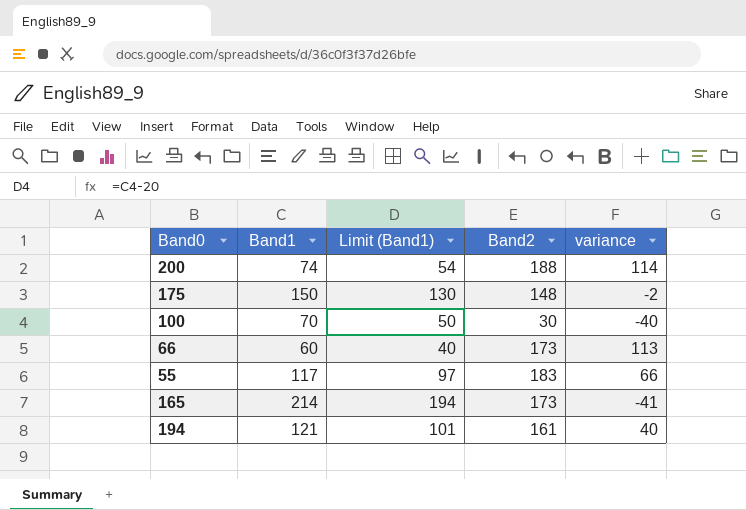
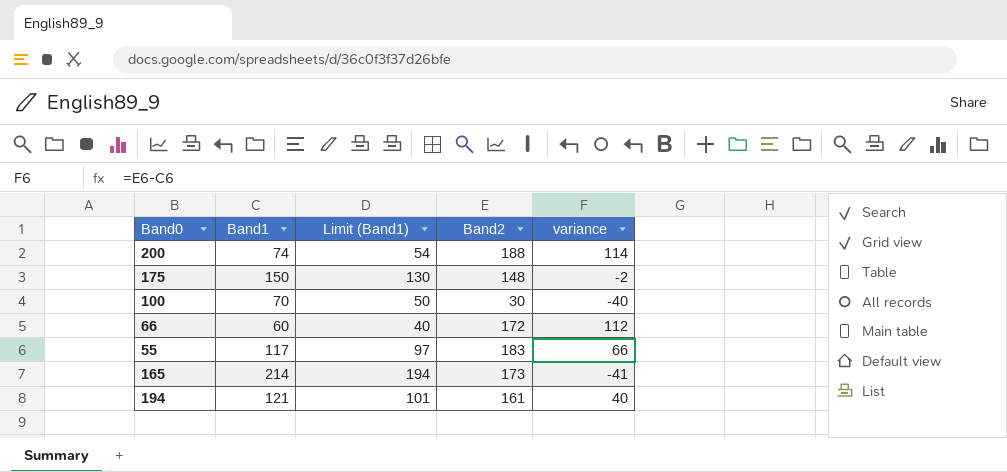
66 | Band2: 173 -> 172
66 | variance: 113 -> 112

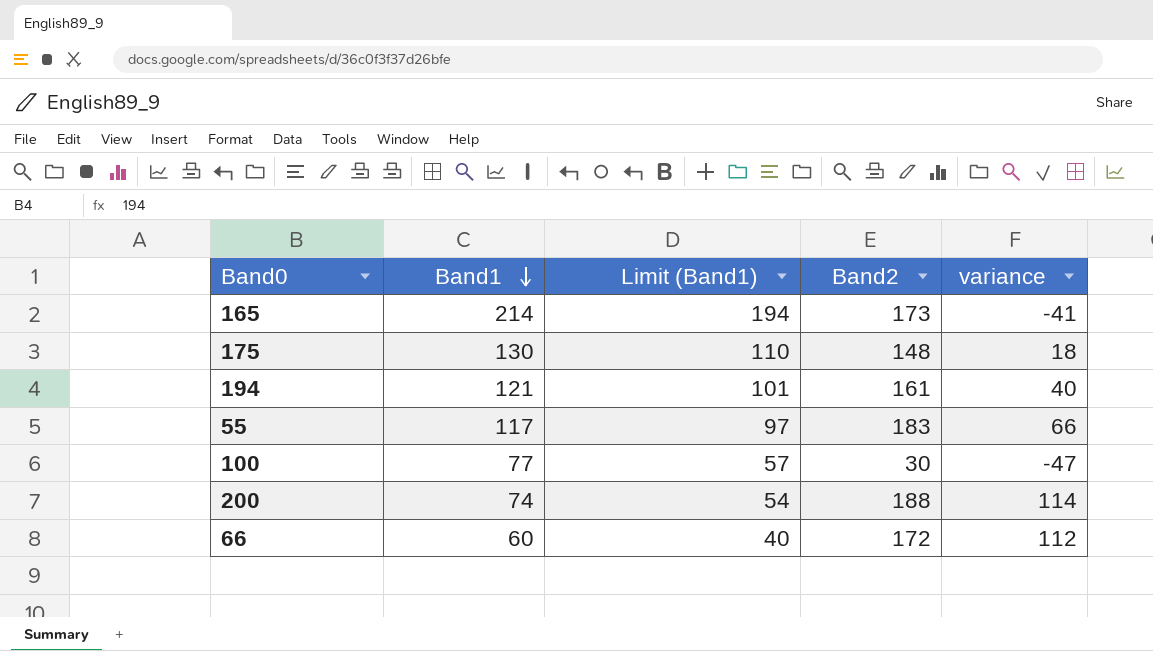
row order: none -> Band1 descending
175 | Band1: 150 -> 130
175 | Limit (Band1): 130 -> 110
175 | variance: -2 -> 18
100 | Band1: 70 -> 77
100 | Limit (Band1): 50 -> 57
100 | variance: -40 -> -47

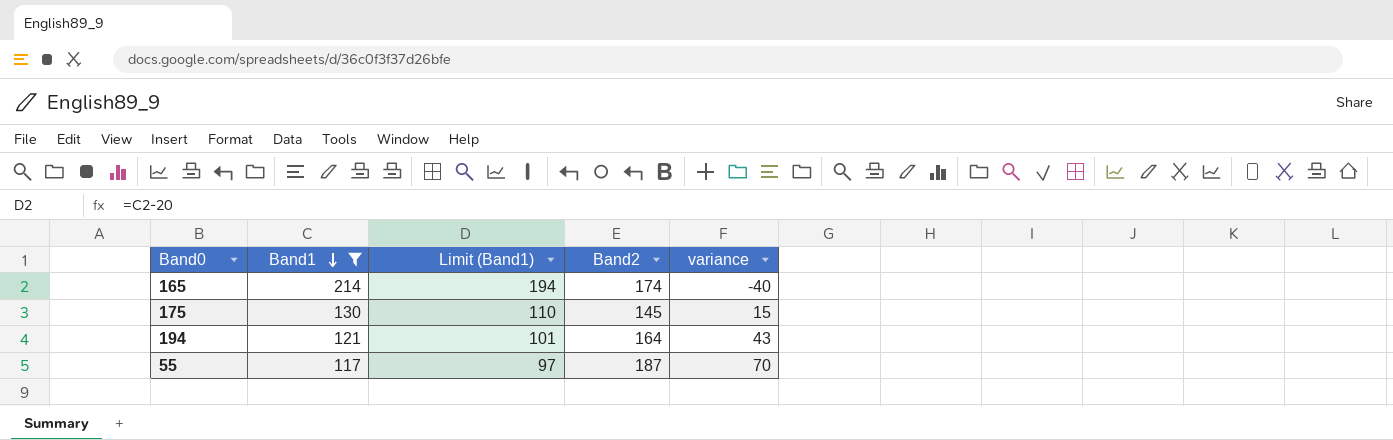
filter: none -> Band1 >= 117
165 | Band2: 173 -> 174
165 | variance: -41 -> -40
175 | Band2: 148 -> 145
175 | variance: 18 -> 15
194 | Band2: 161 -> 164
194 | variance: 40 -> 43
55 | Band2: 183 -> 187
55 | variance: 66 -> 70

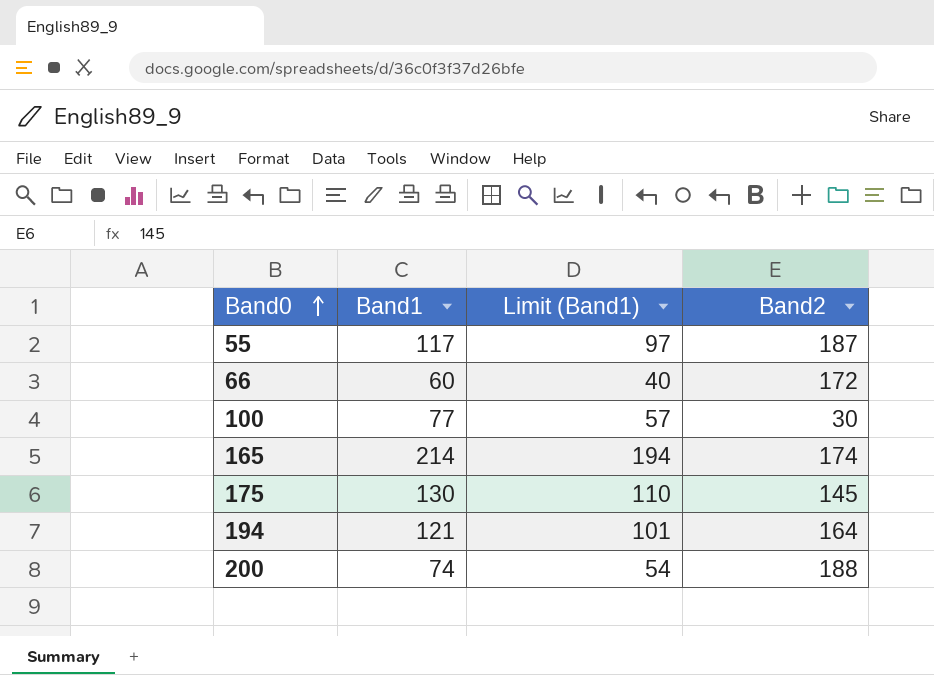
filter: Band1 >= 117 -> none
row order: Band1 descending -> Band0 ascending
column variance | formula: [Band2] - [Band1] -> none

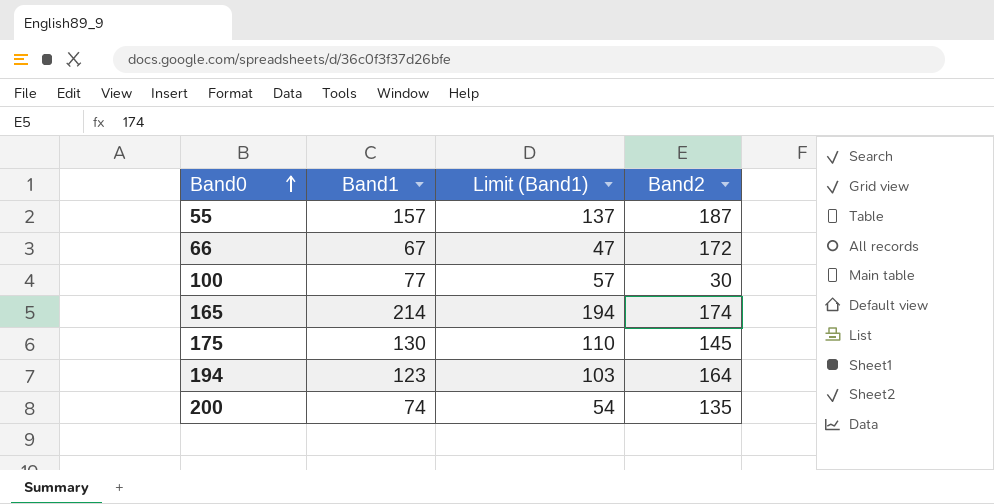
55 | Band1: 117 -> 157
55 | Limit (Band1): 97 -> 137
66 | Band1: 60 -> 67
66 | Limit (Band1): 40 -> 47
194 | Band1: 121 -> 123
194 | Limit (Band1): 101 -> 103
200 | Band2: 188 -> 135

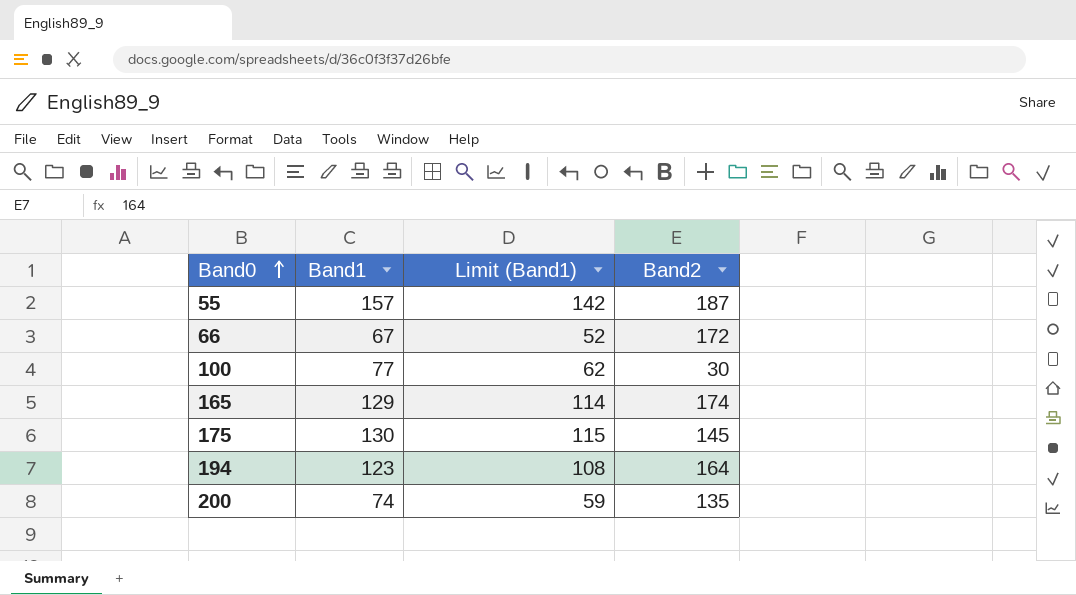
column Limit (Band1) | formula: [Band1] - 20 -> [Band1] - 15
165 | Band1: 214 -> 129

